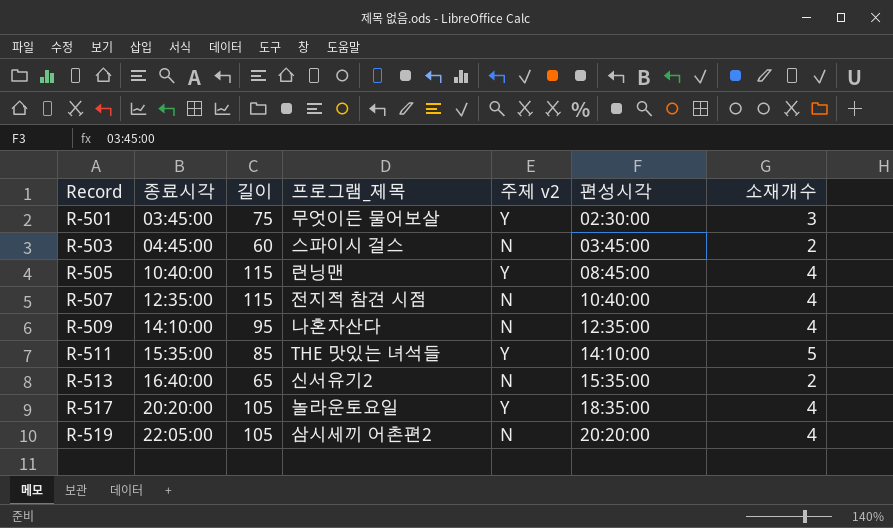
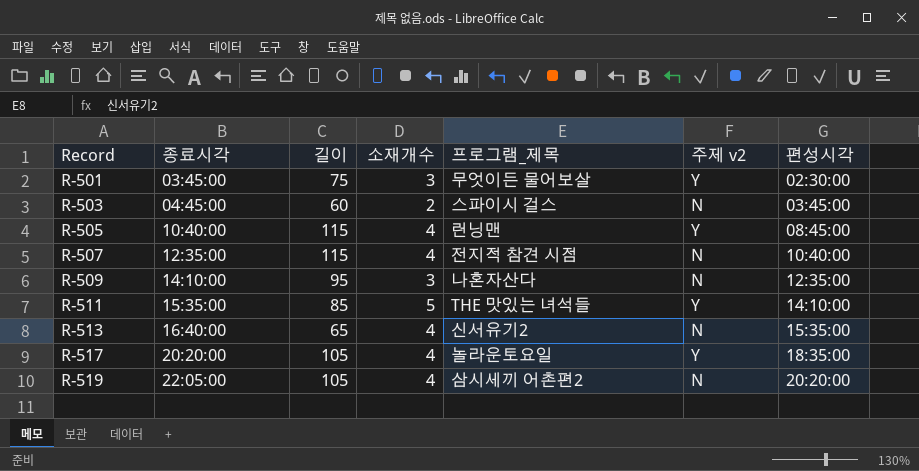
column 소재개수 | position: 7 -> 4
R-509 | 소재개수: 4 -> 3
R-513 | 소재개수: 2 -> 4

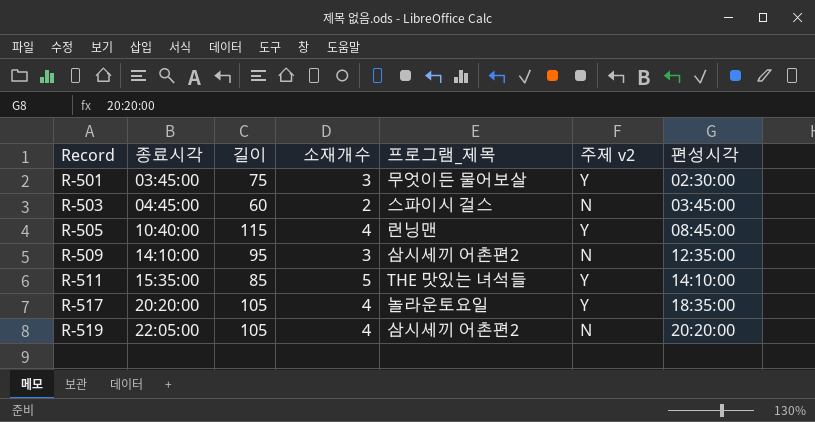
row R-507: 12:35:00 | 115 | 4 | 전지적 참견 시점 | N | 10:40:00 -> none
row R-513: 16:40:00 | 65 | 4 | 신서유기2 | N | 15:35:00 -> none
R-509 | 프로그램_제목: 나혼자산다 -> 삼시세끼 어촌편2

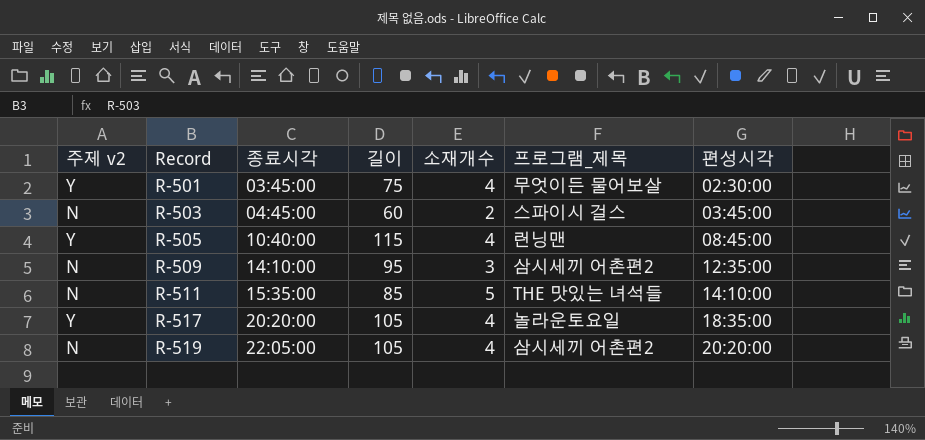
column 주제 v2 | position: 6 -> 1
R-501 | 소재개수: 3 -> 4
R-511 | 주제 v2: Y -> N

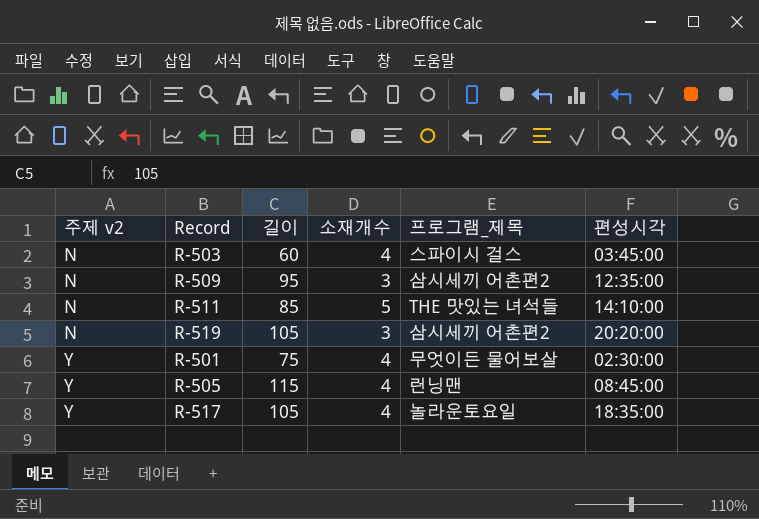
row order: Record ascending -> 주제 v2 ascending
column 종료시각 | position: 3 -> none
R-503 | 소재개수: 2 -> 4
R-519 | 소재개수: 4 -> 3

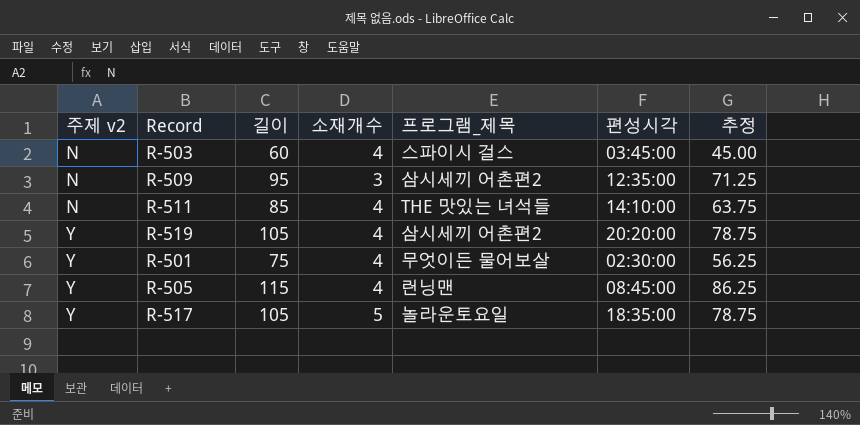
column 추정 | formula: none -> [길이] * 0.75
R-511 | 소재개수: 5 -> 4
R-519 | 주제 v2: N -> Y
R-519 | 소재개수: 3 -> 4
R-517 | 소재개수: 4 -> 5

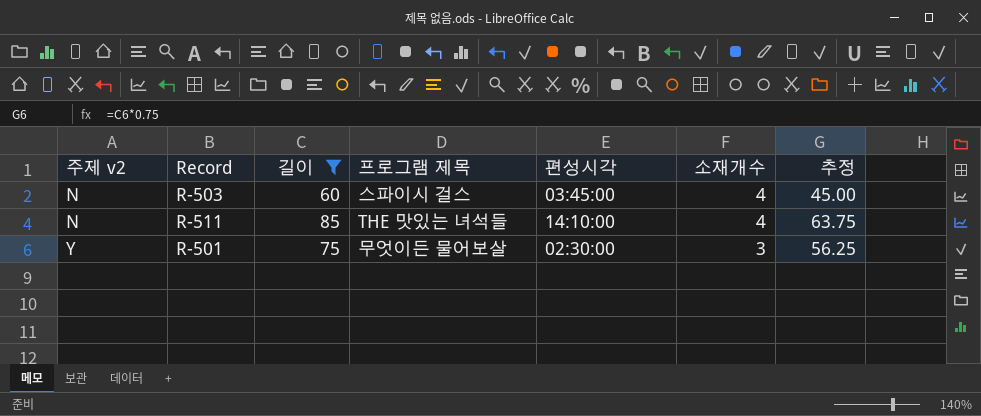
filter: none -> 길이 <= 85
column name: 프로그램_제목 -> 프로그램 제목
column 소재개수 | position: 4 -> 6
R-501 | 소재개수: 4 -> 3

